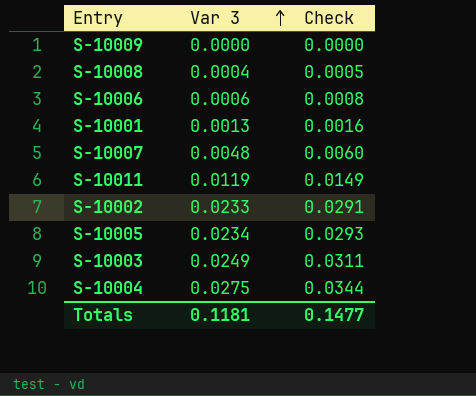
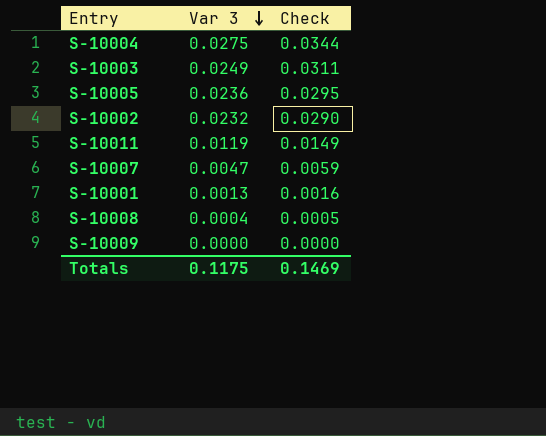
row order: Var 3 ascending -> Var 3 descending
row S-10006: 0.0006 | 0.0008 -> none
S-10005 | Var 3: 0.0234 -> 0.0236
S-10005 | Check: 0.0293 -> 0.0295
S-10002 | Var 3: 0.0233 -> 0.0232
S-10002 | Check: 0.0291 -> 0.0290
S-10007 | Var 3: 0.0048 -> 0.0047
S-10007 | Check: 0.0060 -> 0.0059
Totals | Var 3: 0.1181 -> 0.1175
Totals | Check: 0.1477 -> 0.1469

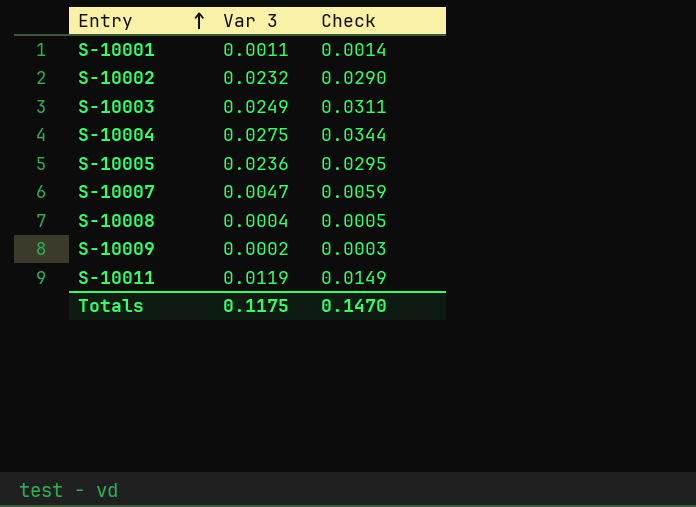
row order: Var 3 descending -> Entry ascending
S-10001 | Var 3: 0.0013 -> 0.0011
S-10001 | Check: 0.0016 -> 0.0014
S-10009 | Var 3: 0.0000 -> 0.0002
S-10009 | Check: 0.0000 -> 0.0003
Totals | Check: 0.1469 -> 0.1470

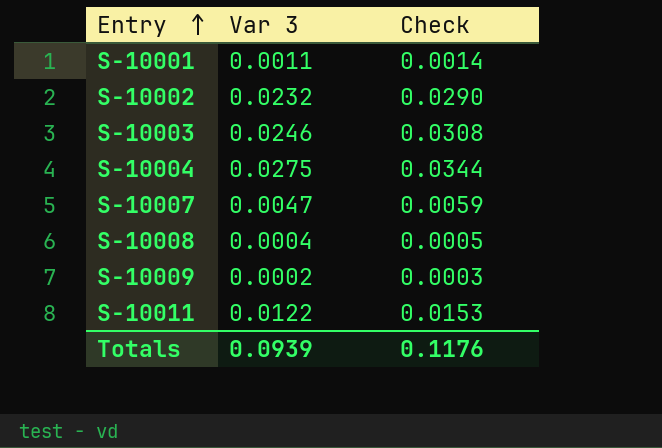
row S-10005: 0.0236 | 0.0295 -> none
S-10003 | Var 3: 0.0249 -> 0.0246
S-10003 | Check: 0.0311 -> 0.0308
S-10011 | Var 3: 0.0119 -> 0.0122
S-10011 | Check: 0.0149 -> 0.0153
Totals | Var 3: 0.1175 -> 0.0939
Totals | Check: 0.1470 -> 0.1176

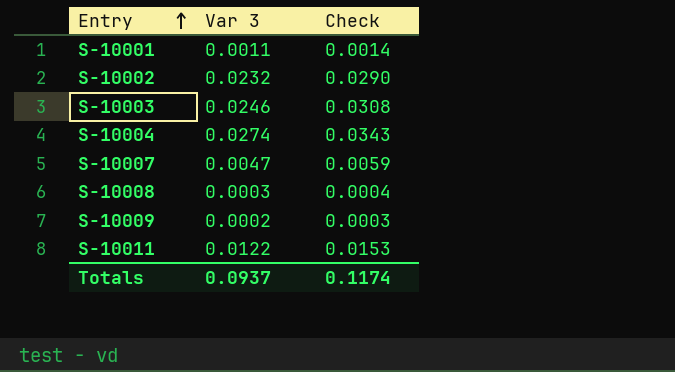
S-10004 | Var 3: 0.0275 -> 0.0274
S-10004 | Check: 0.0344 -> 0.0343
S-10008 | Var 3: 0.0004 -> 0.0003
S-10008 | Check: 0.0005 -> 0.0004
Totals | Var 3: 0.0939 -> 0.0937
Totals | Check: 0.1176 -> 0.1174

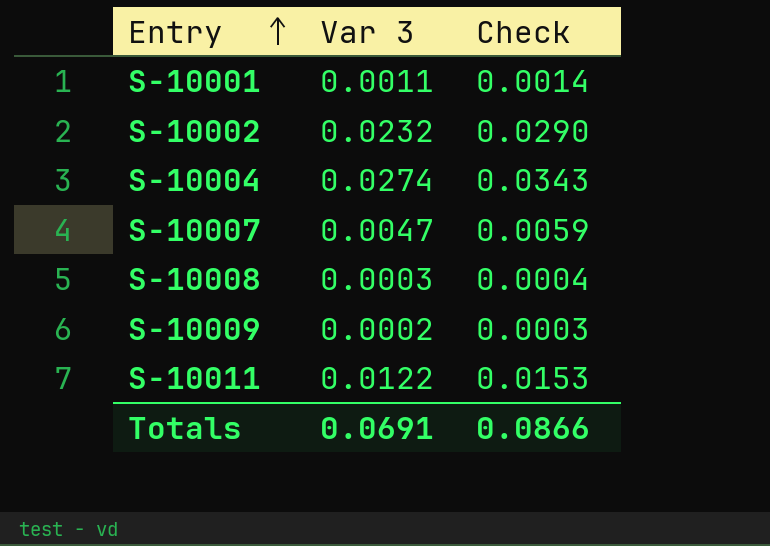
row S-10003: 0.0246 | 0.0308 -> none
Totals | Var 3: 0.0937 -> 0.0691
Totals | Check: 0.1174 -> 0.0866

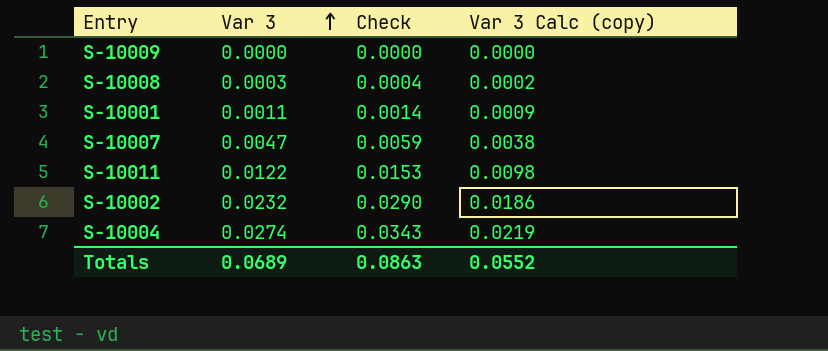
row order: Entry ascending -> Var 3 ascending
column Var 3 Calc (copy) | formula: none -> [Var 3] * 0.8
S-10009 | Var 3: 0.0002 -> 0.0000
S-10009 | Check: 0.0003 -> 0.0000
Totals | Var 3: 0.0691 -> 0.0689
Totals | Check: 0.0866 -> 0.0863

